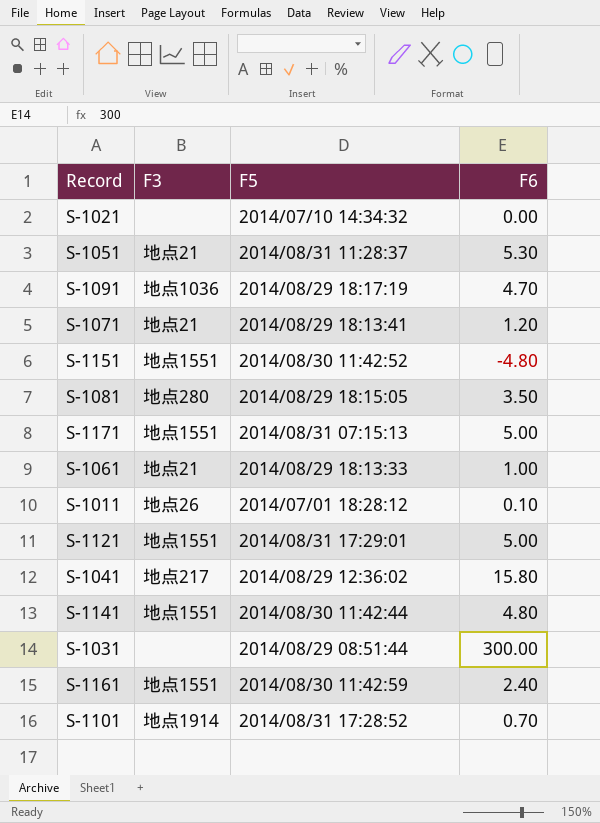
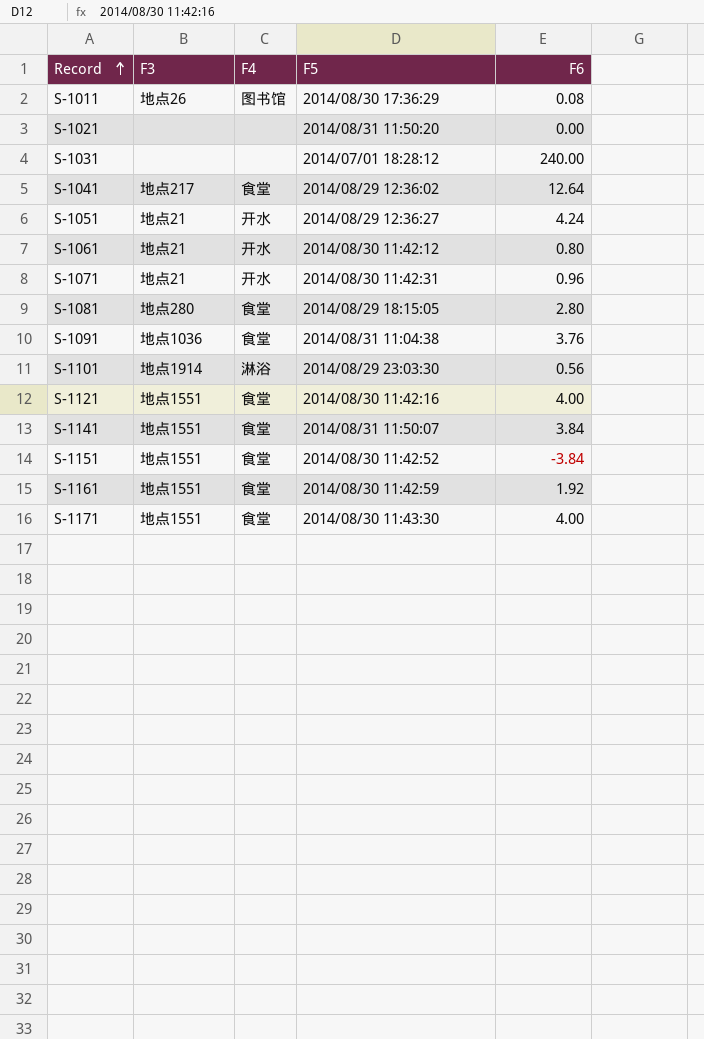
row order: none -> Record ascending
column F4 | position: none -> 3
S-1011 | F5: 2014/07/01 18:28:12 -> 2014/08/30 17:36:29
S-1011 | F6: 0.10 -> 0.08
S-1021 | F5: 2014/07/10 14:34:32 -> 2014/08/31 11:50:20
S-1031 | F5: 2014/08/29 08:51:44 -> 2014/07/01 18:28:12
S-1031 | F6: 300.00 -> 240.00
S-1041 | F6: 15.80 -> 12.64
S-1051 | F5: 2014/08/31 11:28:37 -> 2014/08/29 12:36:27
S-1051 | F6: 5.30 -> 4.24
S-1061 | F5: 2014/08/29 18:13:33 -> 2014/08/30 11:42:12
S-1061 | F6: 1.00 -> 0.80
S-1071 | F5: 2014/08/29 18:13:41 -> 2014/08/30 11:42:31
S-1071 | F6: 1.20 -> 0.96
S-1081 | F6: 3.50 -> 2.80
S-1091 | F5: 2014/08/29 18:17:19 -> 2014/08/31 11:04:38
S-1091 | F6: 4.70 -> 3.76
S-1101 | F5: 2014/08/31 17:28:52 -> 2014/08/29 23:03:30
S-1101 | F6: 0.70 -> 0.56
S-1121 | F5: 2014/08/31 17:29:01 -> 2014/08/30 11:42:16
S-1121 | F6: 5.00 -> 4.00
S-1141 | F5: 2014/08/30 11:42:44 -> 2014/08/31 11:50:07
S-1141 | F6: 4.80 -> 3.84
S-1151 | F6: -4.80 -> -3.84
S-1161 | F6: 2.40 -> 1.92
S-1171 | F5: 2014/08/31 07:15:13 -> 2014/08/30 11:43:30
S-1171 | F6: 5.00 -> 4.00

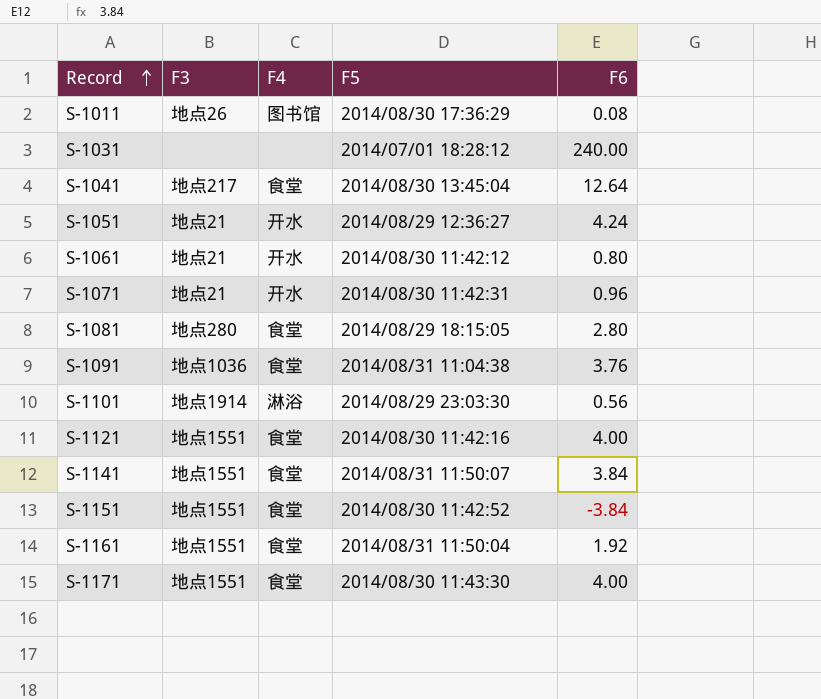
row S-1021: none | none | 2014/08/31 11:50:20 | 0.00 -> none
S-1041 | F5: 2014/08/29 12:36:02 -> 2014/08/30 13:45:04
S-1161 | F5: 2014/08/30 11:42:59 -> 2014/08/31 11:50:04

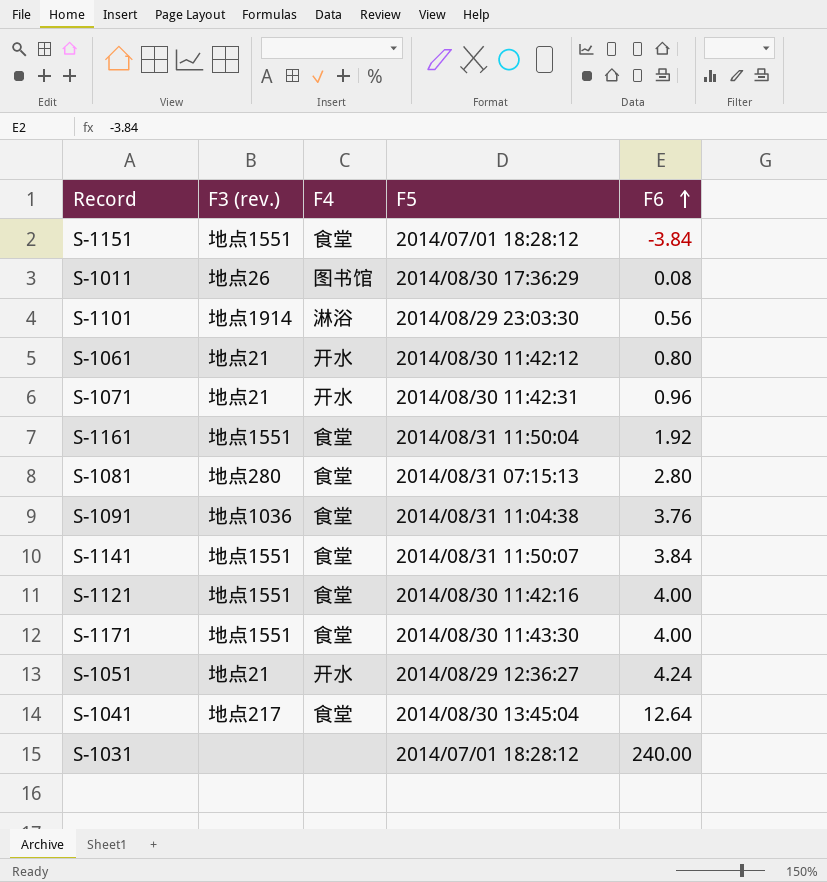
row order: Record ascending -> F6 ascending
column name: F3 -> F3 (rev.)
S-1151 | F5: 2014/08/30 11:42:52 -> 2014/07/01 18:28:12
S-1081 | F5: 2014/08/29 18:15:05 -> 2014/08/31 07:15:13

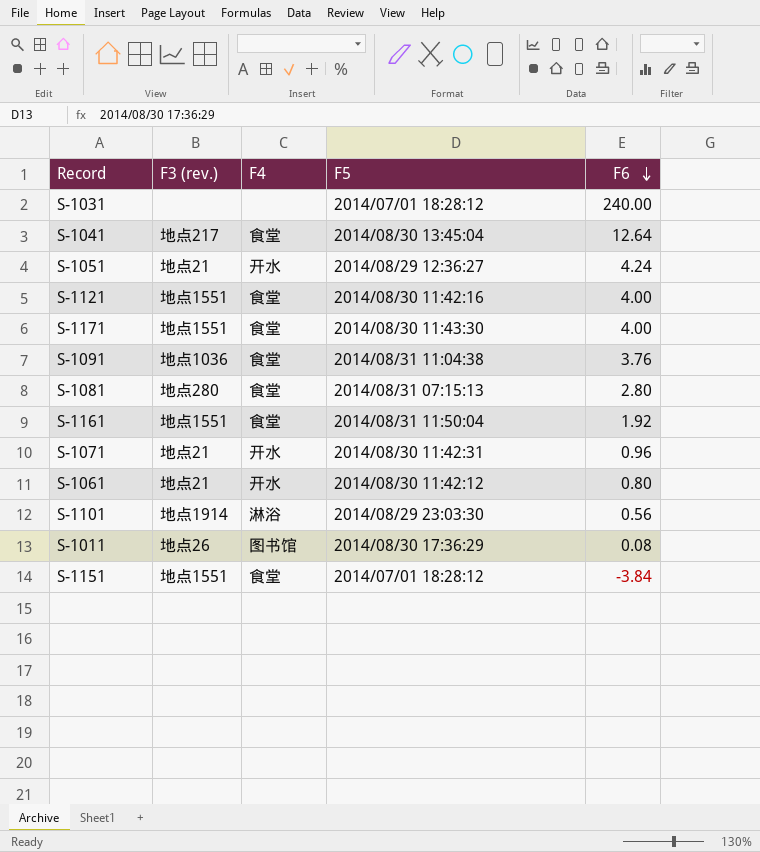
row order: F6 ascending -> F6 descending
row S-1141: 地点1551 | 食堂 | 2014/08/31 11:50:07 | 3.84 -> none

